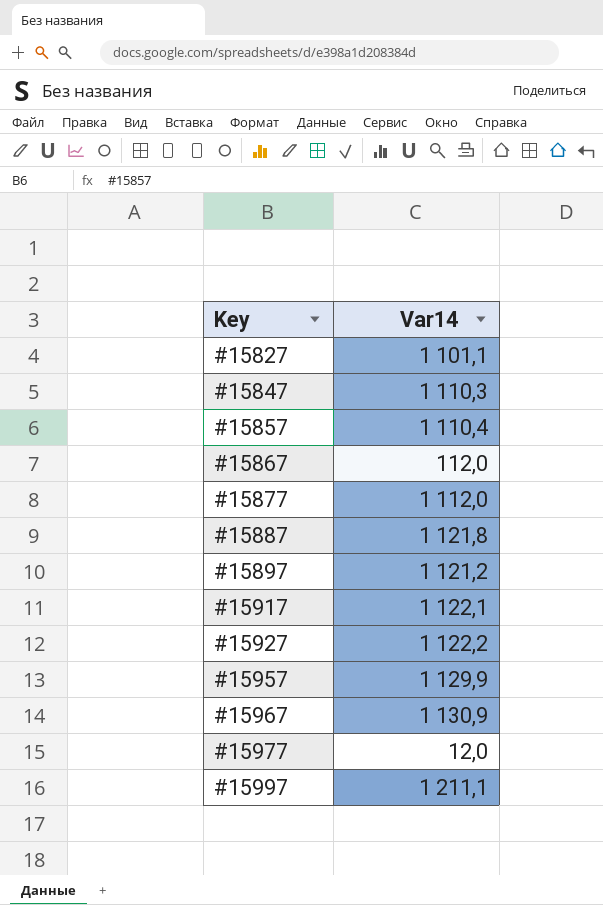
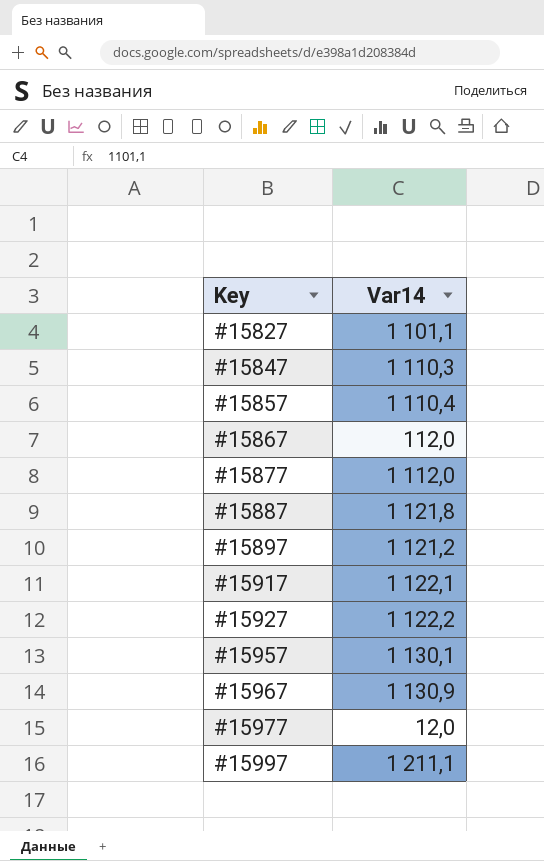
#15957 | Var14: 1 129,9 -> 1 130,1

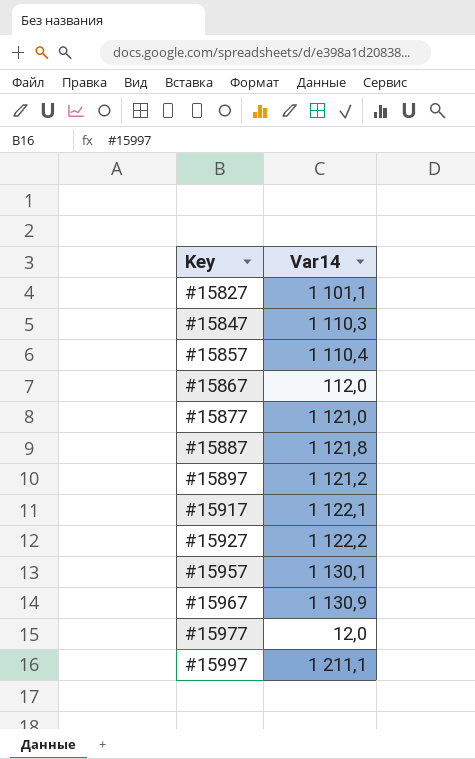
#15877 | Var14: 1 112,0 -> 1 121,0

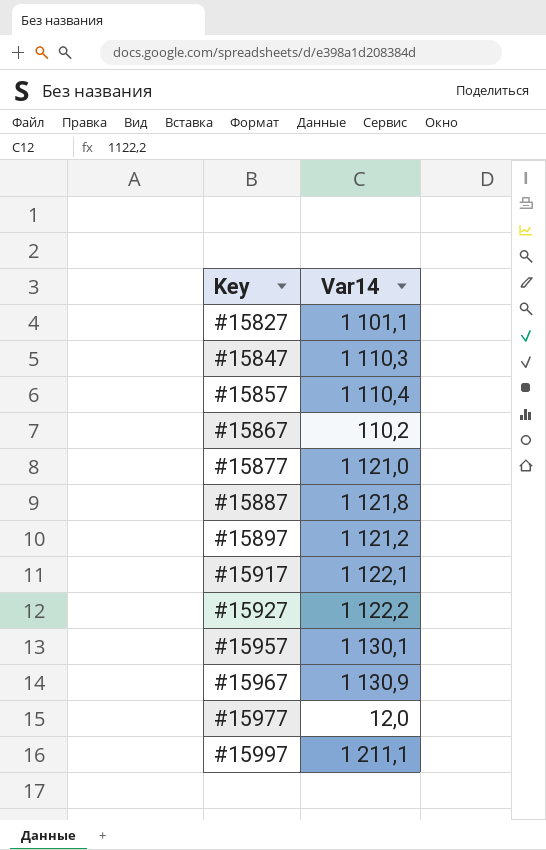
#15867 | Var14: 112,0 -> 110,2

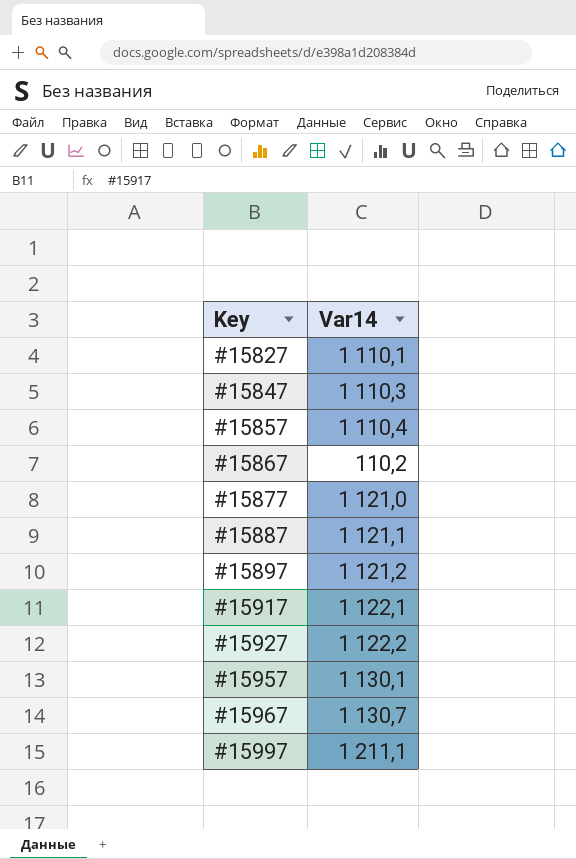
row #15977: 12,0 -> none
#15827 | Var14: 1 101,1 -> 1 110,1
#15887 | Var14: 1 121,8 -> 1 121,1
#15967 | Var14: 1 130,9 -> 1 130,7

